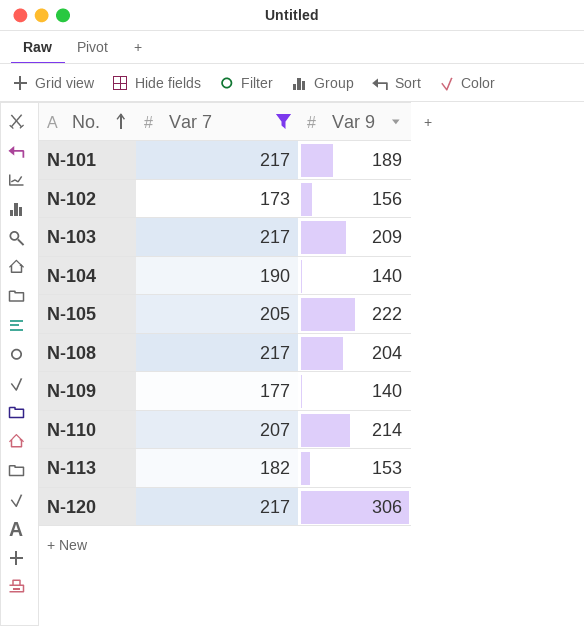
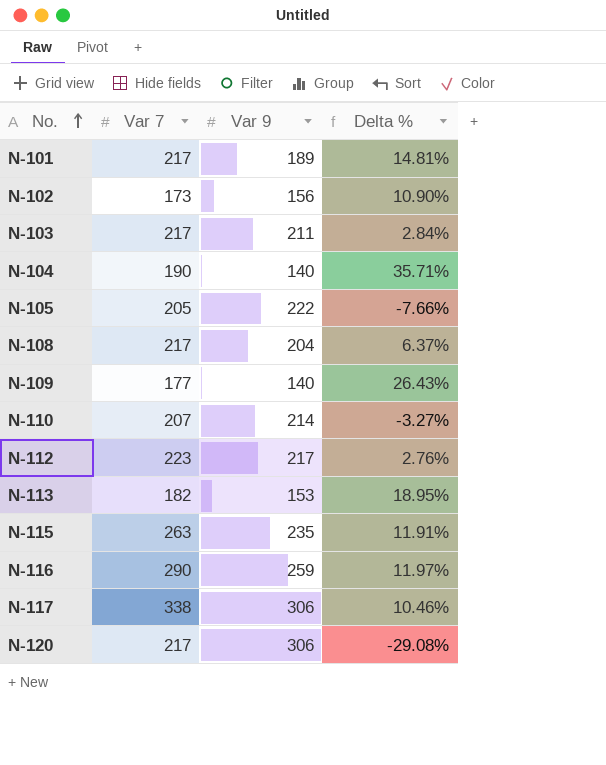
filter: Var 7 <= 217 -> none
column Delta % | formula: none -> ([Var 7] - [Var 9]) / [Var 9]
N-103 | Var 9: 209 -> 211

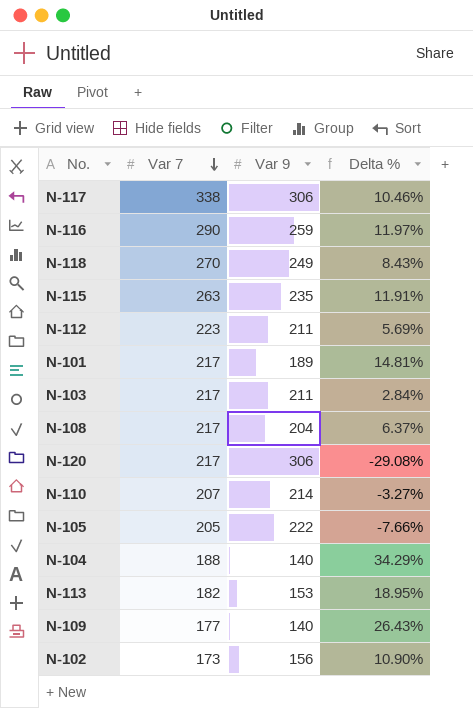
row order: No. ascending -> Var 7 descending
row N-118: none -> 270 | 249 | 8.43%
N-112 | Var 9: 217 -> 211
N-112 | Delta %: 2.76% -> 5.69%
N-104 | Var 7: 190 -> 188
N-104 | Delta %: 35.71% -> 34.29%

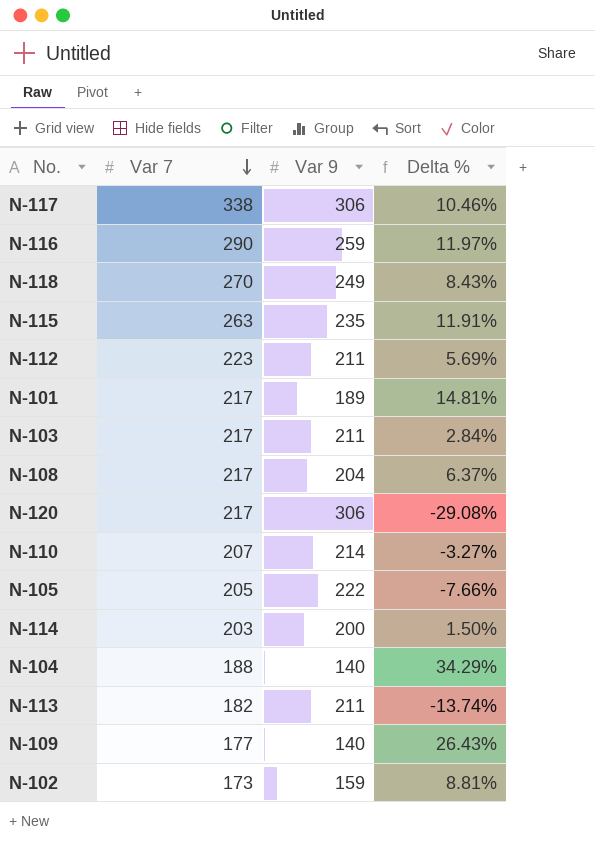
row N-114: none -> 203 | 200 | 1.50%
N-113 | Var 9: 153 -> 211
N-113 | Delta %: 18.95% -> -13.74%
N-102 | Var 9: 156 -> 159
N-102 | Delta %: 10.90% -> 8.81%

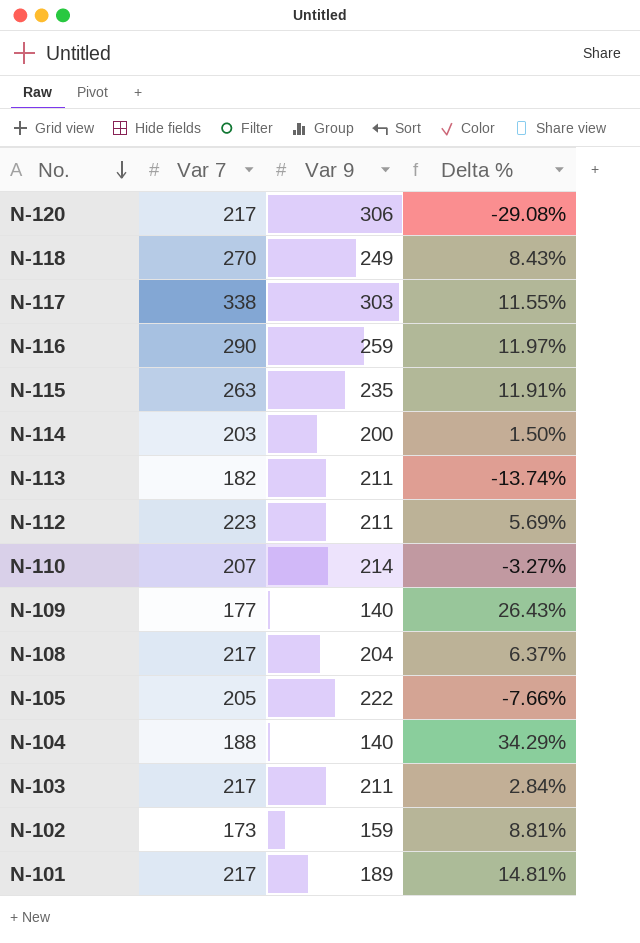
row order: Var 7 descending -> No. descending
N-117 | Var 9: 306 -> 303
N-117 | Delta %: 10.46% -> 11.55%

